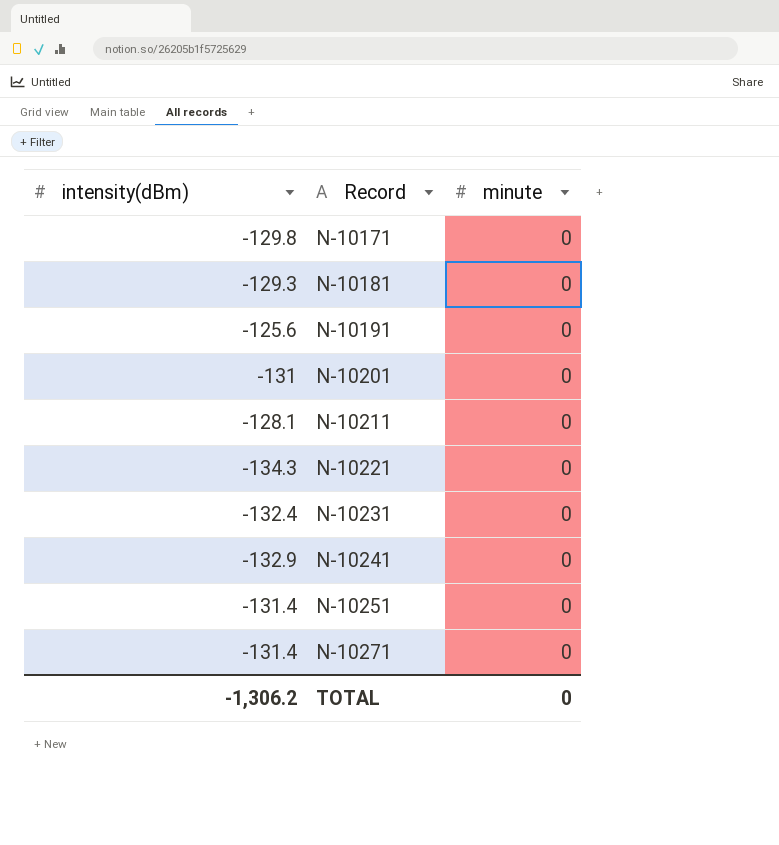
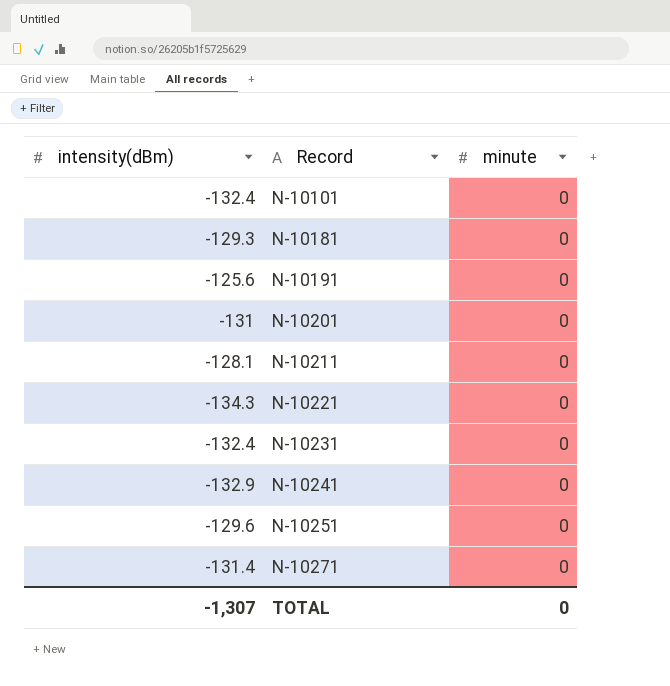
row N-10171: -129.8 | 0 -> none
row N-10101: none -> -132.4 | 0
N-10251 | intensity(dBm): -131.4 -> -129.6
TOTAL | intensity(dBm): -1,306.2 -> -1,307

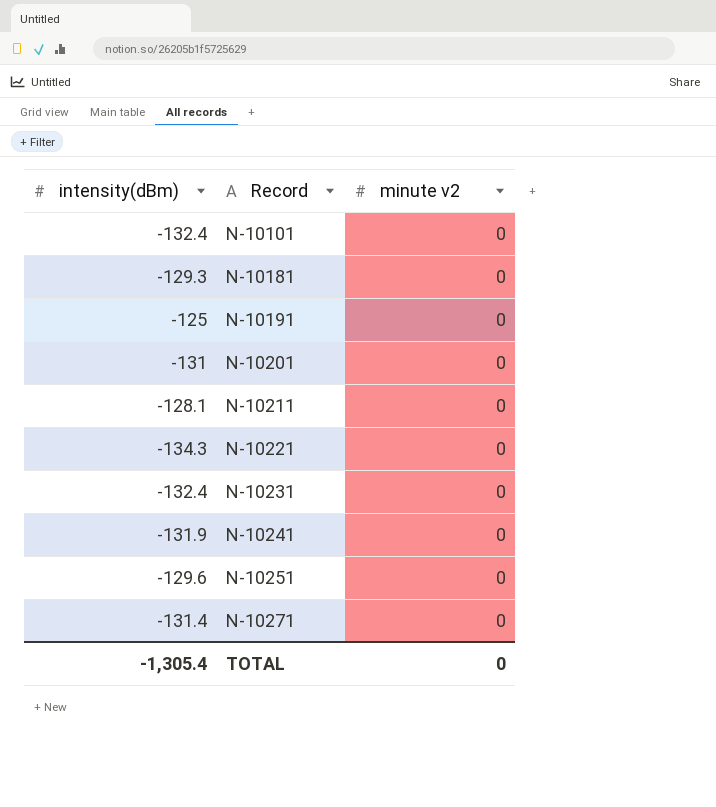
column name: minute -> minute v2
N-10191 | intensity(dBm): -125.6 -> -125
N-10241 | intensity(dBm): -132.9 -> -131.9
TOTAL | intensity(dBm): -1,307 -> -1,305.4

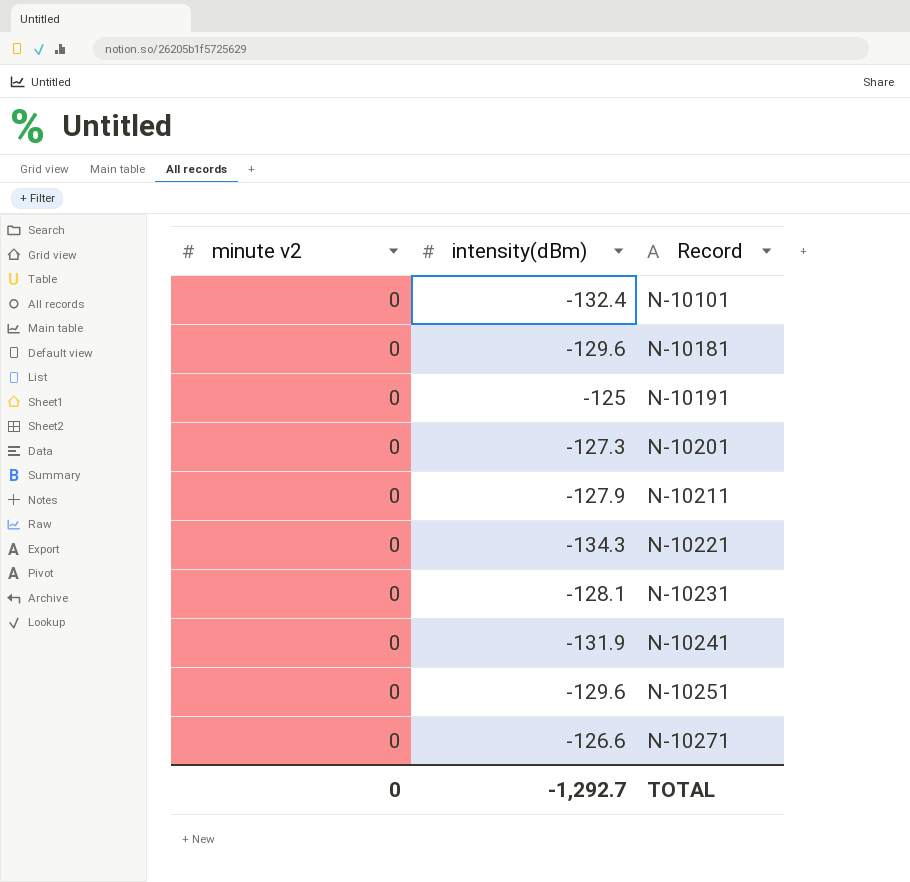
column minute v2 | position: 3 -> 1
N-10181 | intensity(dBm): -129.3 -> -129.6
N-10201 | intensity(dBm): -131 -> -127.3
N-10211 | intensity(dBm): -128.1 -> -127.9
N-10231 | intensity(dBm): -132.4 -> -128.1
N-10271 | intensity(dBm): -131.4 -> -126.6
TOTAL | intensity(dBm): -1,305.4 -> -1,292.7

